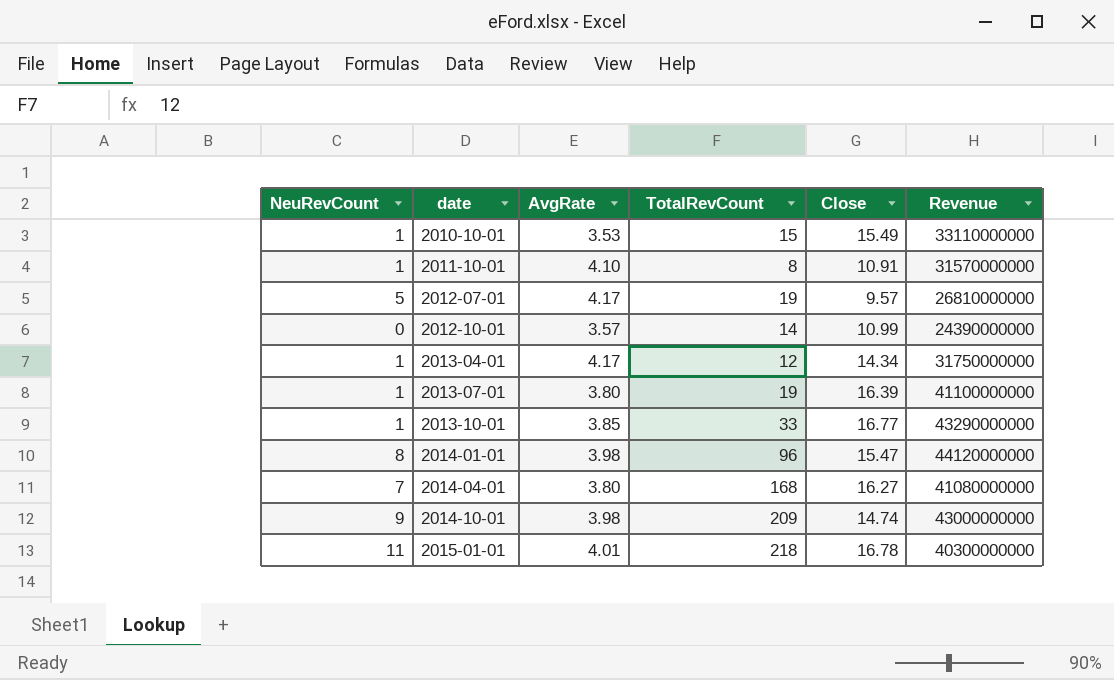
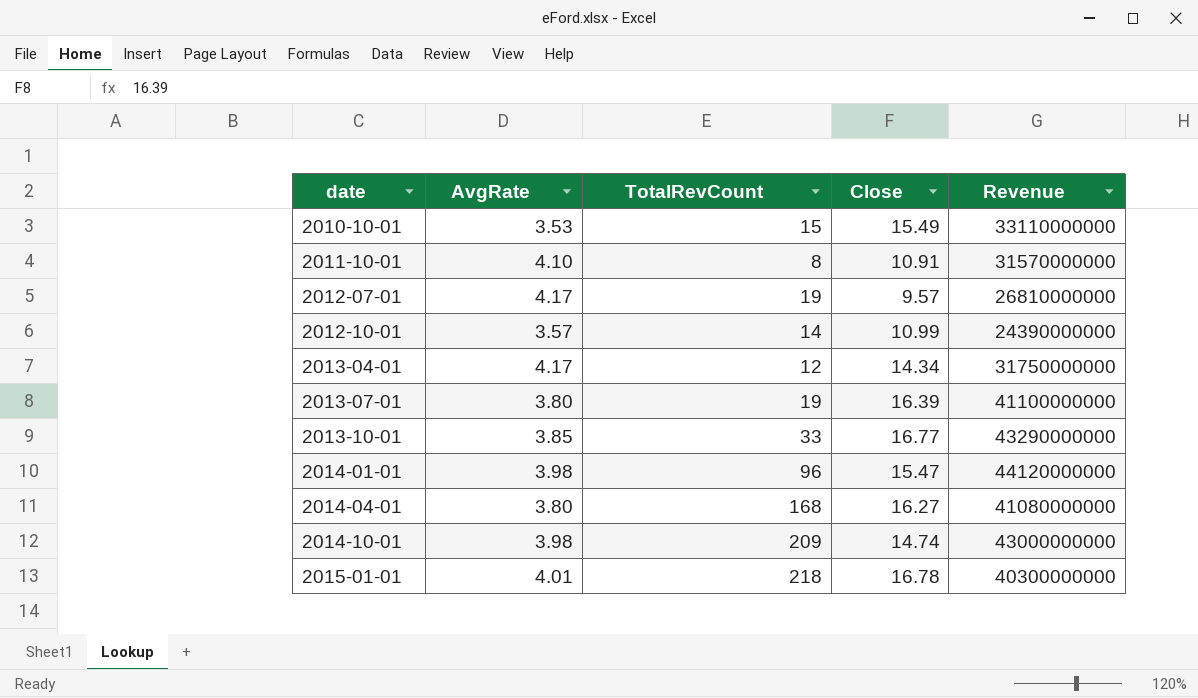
column NeuRevCount | position: 1 -> none

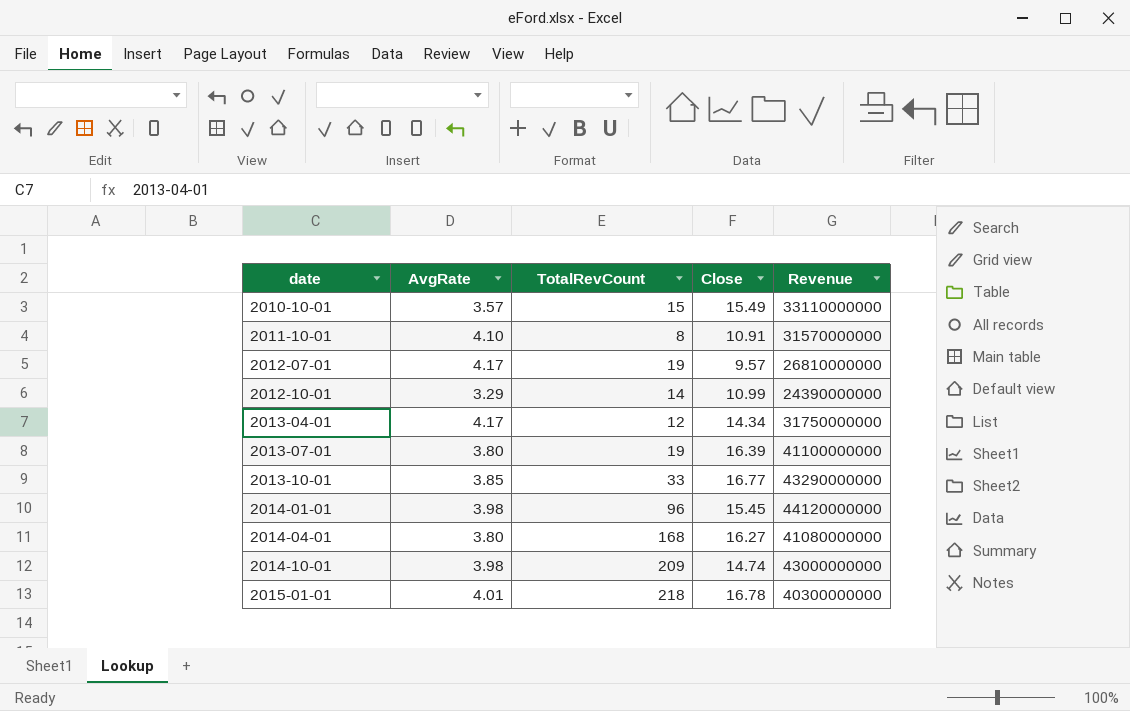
2010-10-01 | AvgRate: 3.53 -> 3.57
2012-10-01 | AvgRate: 3.57 -> 3.29
2014-01-01 | Close: 15.47 -> 15.45

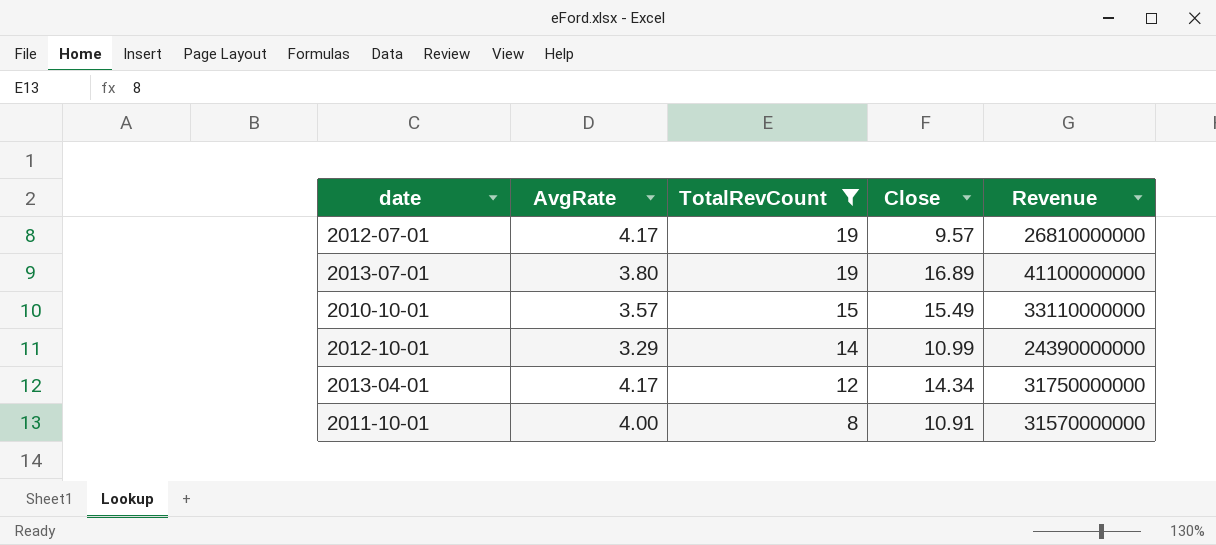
filter: none -> TotalRevCount <= 19
row order: date ascending -> TotalRevCount descending
2013-07-01 | Close: 16.39 -> 16.89
2011-10-01 | AvgRate: 4.10 -> 4.00

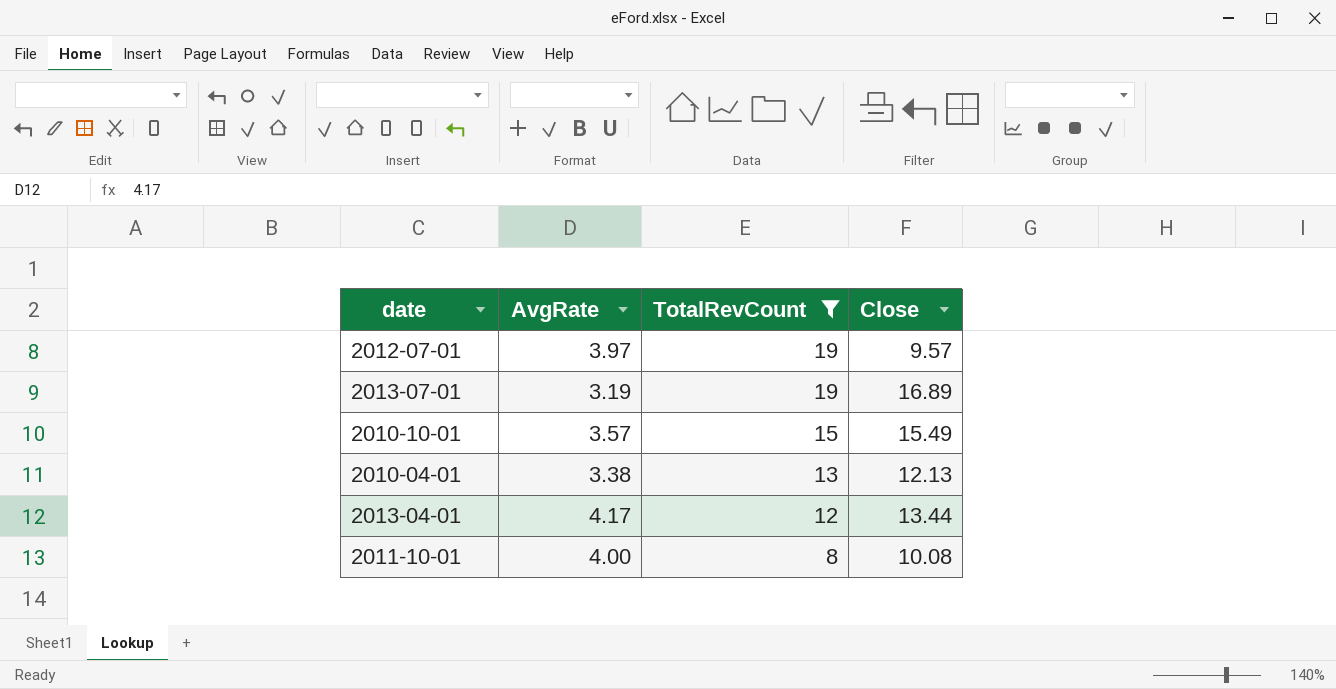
column Revenue | position: 5 -> none
row 2012-10-01: 3.29 | 14 | 10.99 | 24390000000 -> none
2012-07-01 | AvgRate: 4.17 -> 3.97
2013-07-01 | AvgRate: 3.80 -> 3.19
row 2010-04-01: none -> 3.38 | 13 | 12.13
2013-04-01 | Close: 14.34 -> 13.44
2011-10-01 | Close: 10.91 -> 10.08

